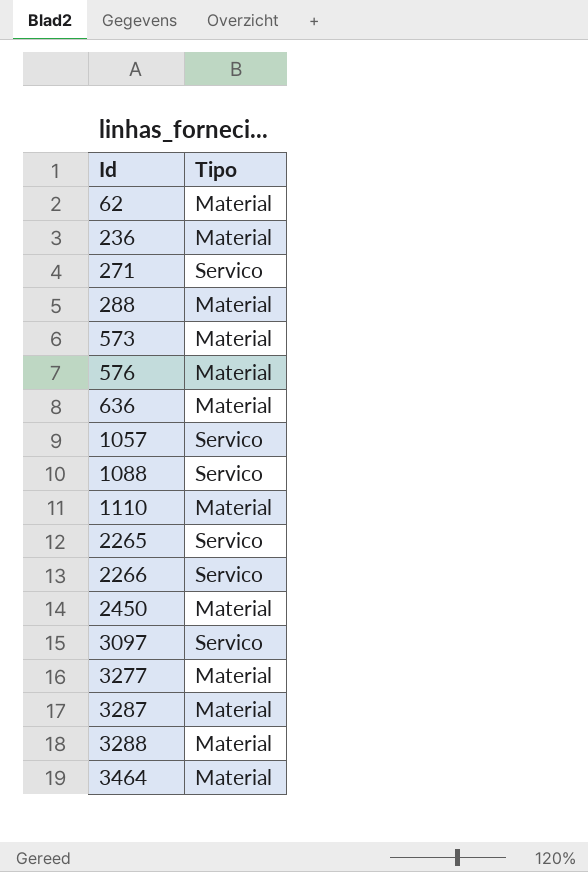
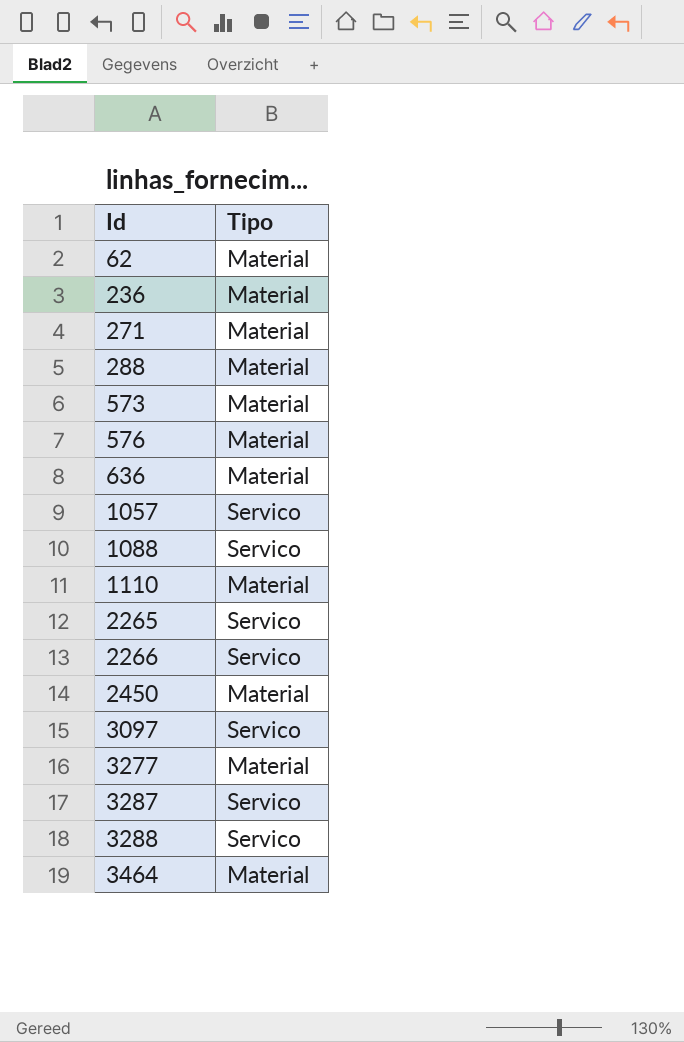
271 | Tipo: Servico -> Material
3287 | Tipo: Material -> Servico
3288 | Tipo: Material -> Servico

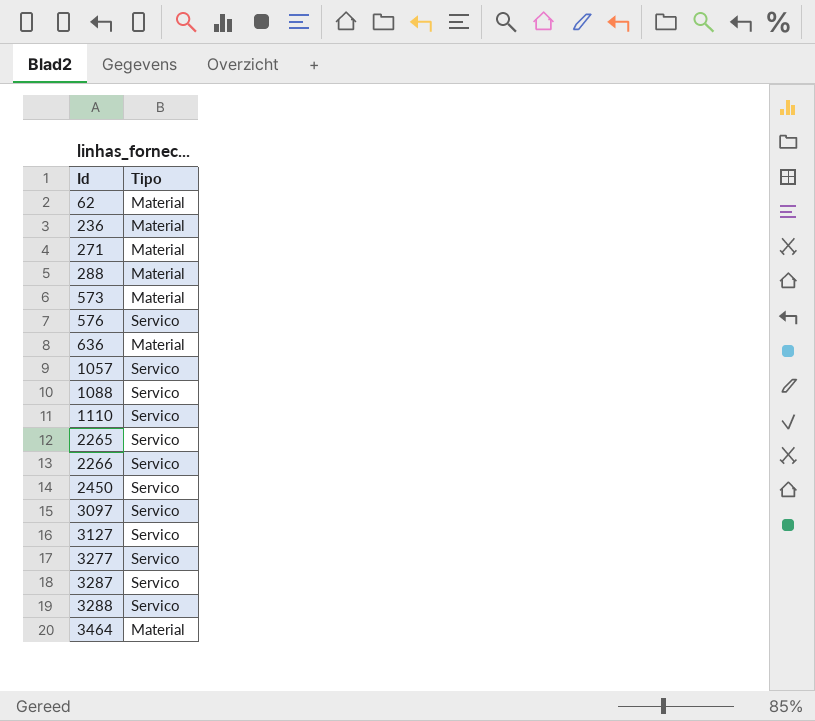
576 | Tipo: Material -> Servico
1110 | Tipo: Material -> Servico
2450 | Tipo: Material -> Servico
row 3127: none -> Servico
3277 | Tipo: Material -> Servico

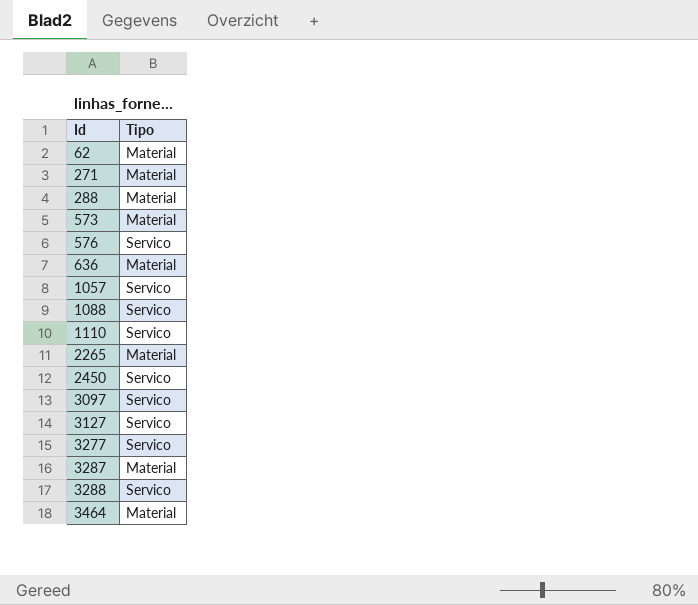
row 236: Material -> none
row 2266: Servico -> none
2265 | Tipo: Servico -> Material
3287 | Tipo: Servico -> Material

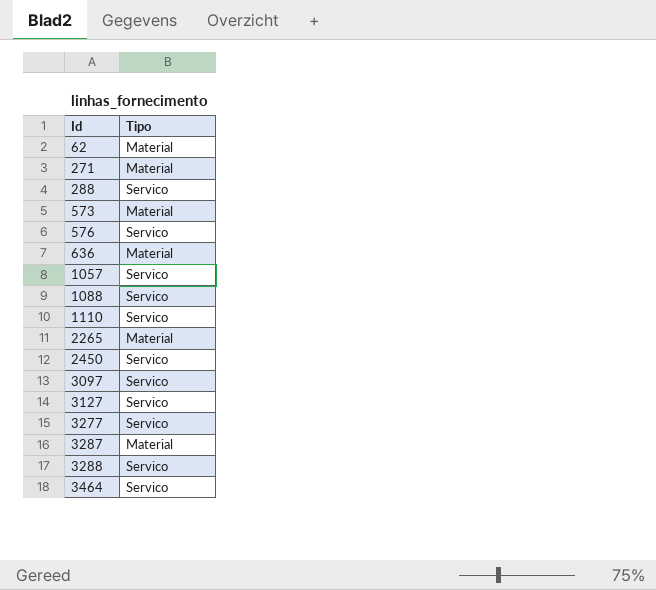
288 | Tipo: Material -> Servico
3464 | Tipo: Material -> Servico

